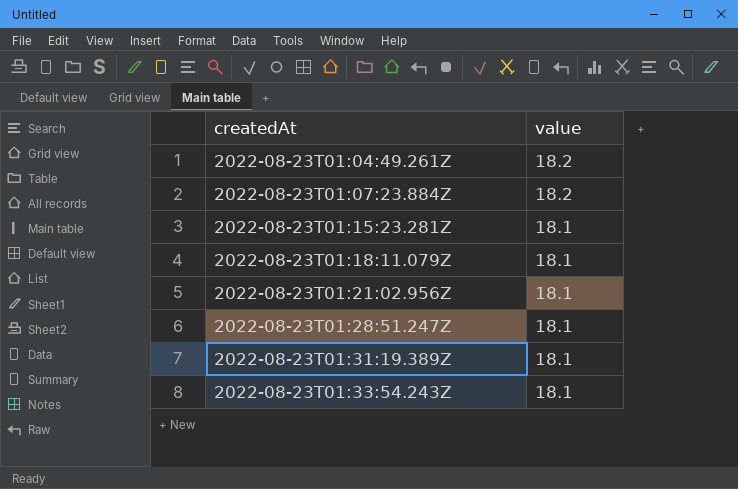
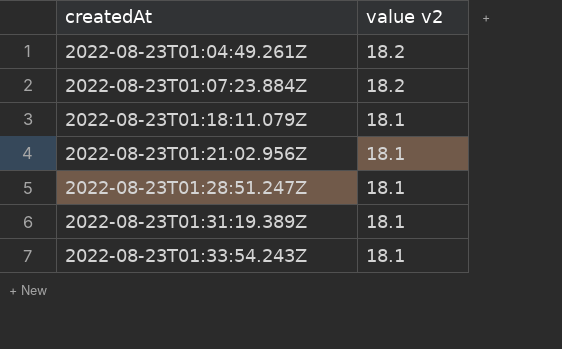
column name: value -> value v2
row 2022-08-23T01:15:23.281Z: 18.1 -> none

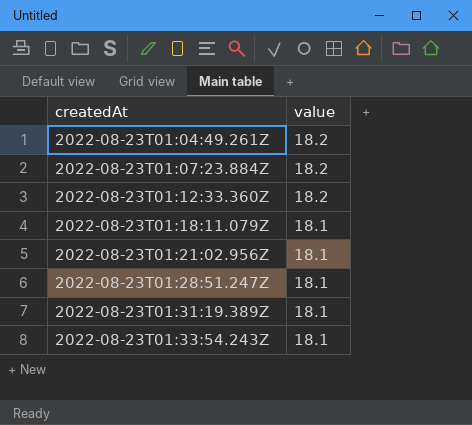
column name: value v2 -> value
row 2022-08-23T01:12:33.360Z: none -> 18.2

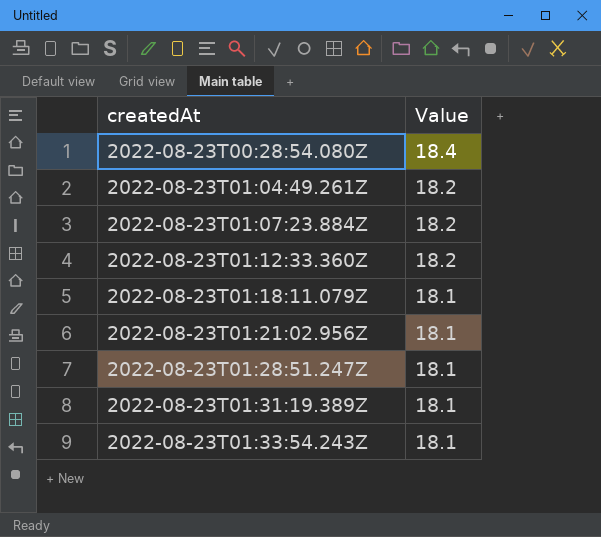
column name: value -> Value
row 2022-08-23T00:28:54.080Z: none -> 18.4

